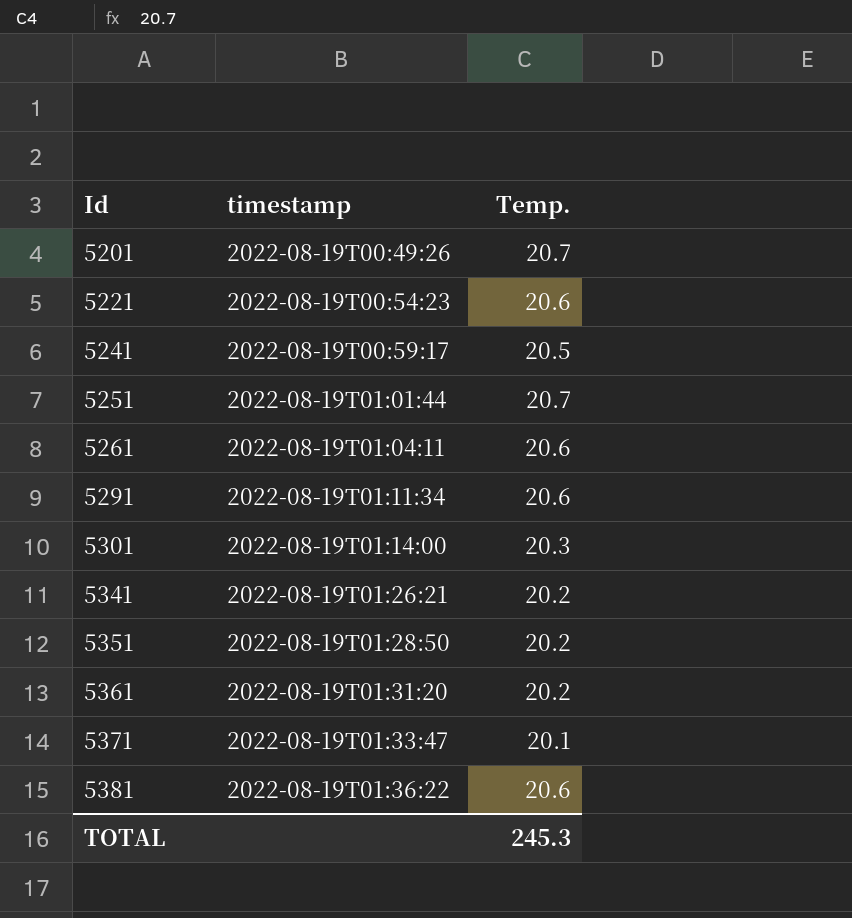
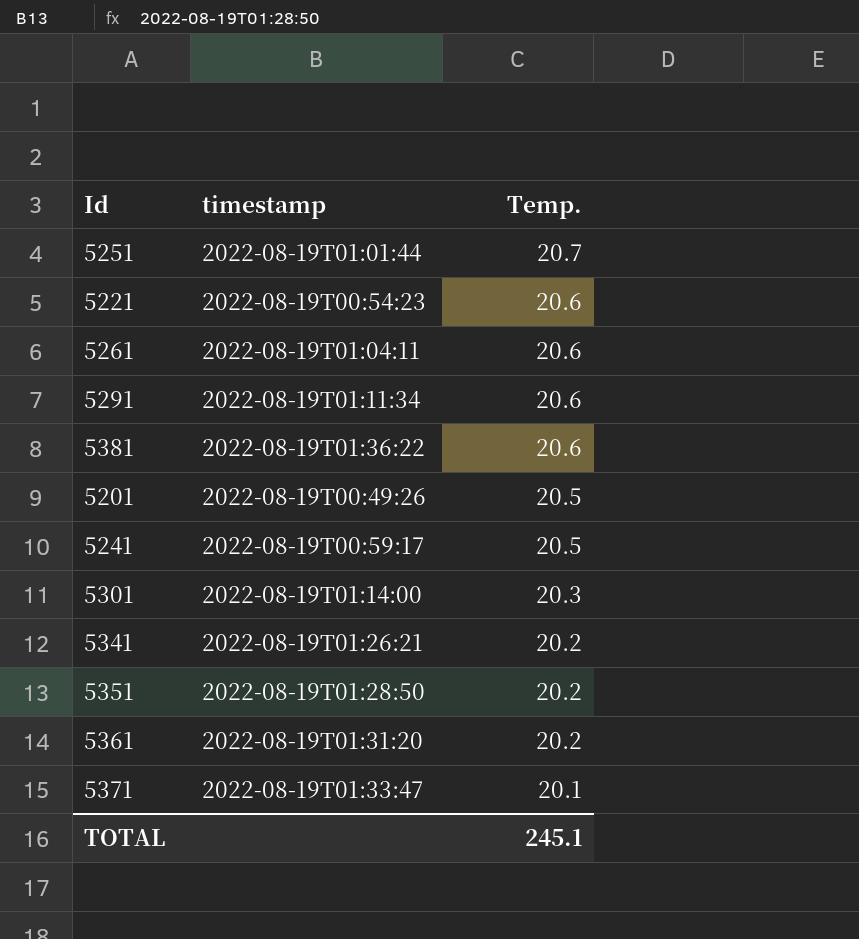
row order: Id ascending -> Temp. descending
5201 | Temp.: 20.7 -> 20.5
TOTAL | Temp.: 245.3 -> 245.1

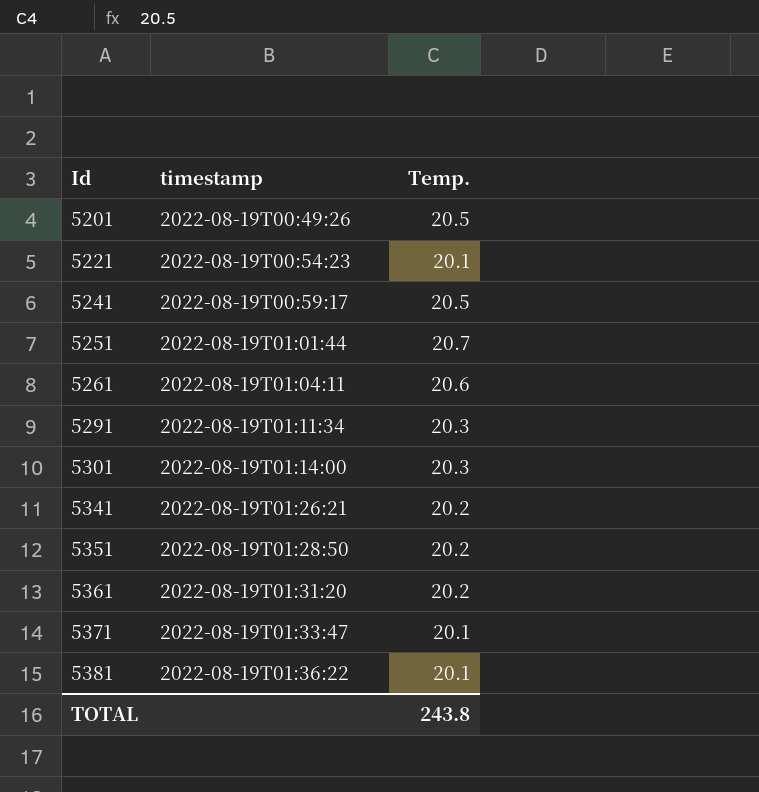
row order: Temp. descending -> Id ascending
5221 | Temp.: 20.6 -> 20.1
5291 | Temp.: 20.6 -> 20.3
5381 | Temp.: 20.6 -> 20.1
TOTAL | Temp.: 245.1 -> 243.8

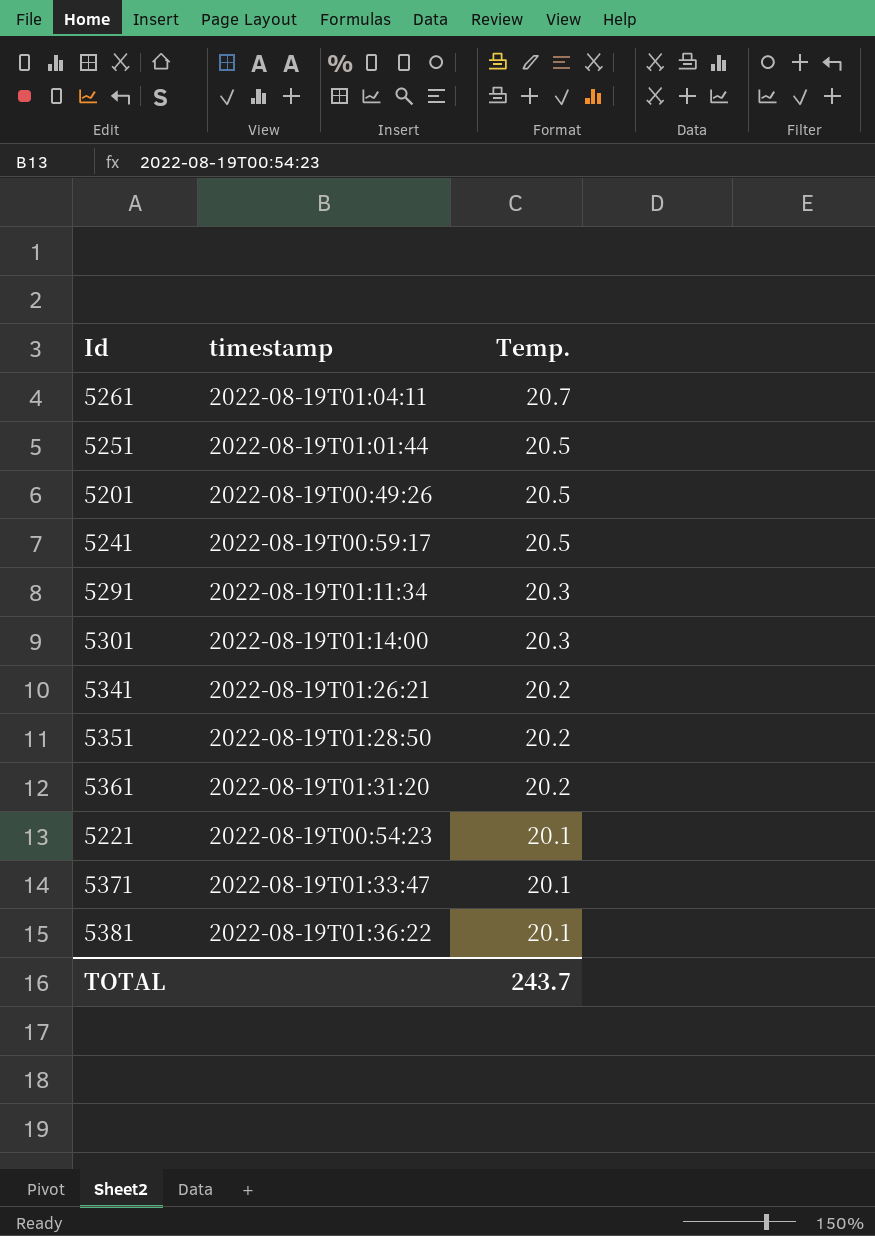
row order: Id ascending -> Temp. descending
5261 | Temp.: 20.6 -> 20.7
5251 | Temp.: 20.7 -> 20.5
TOTAL | Temp.: 243.8 -> 243.7

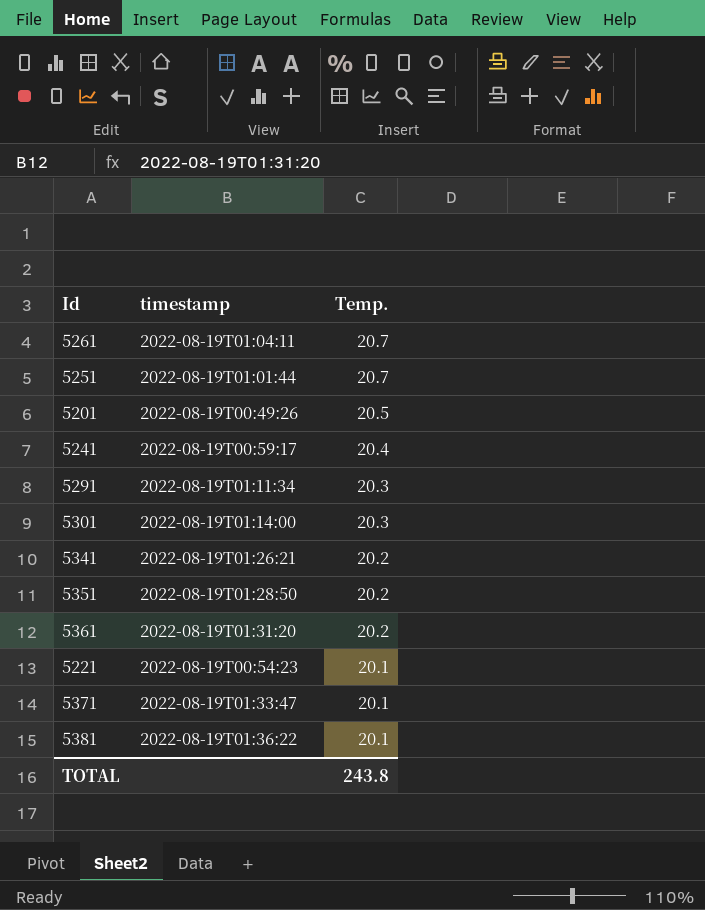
5251 | Temp.: 20.5 -> 20.7
5241 | Temp.: 20.5 -> 20.4
TOTAL | Temp.: 243.7 -> 243.8

